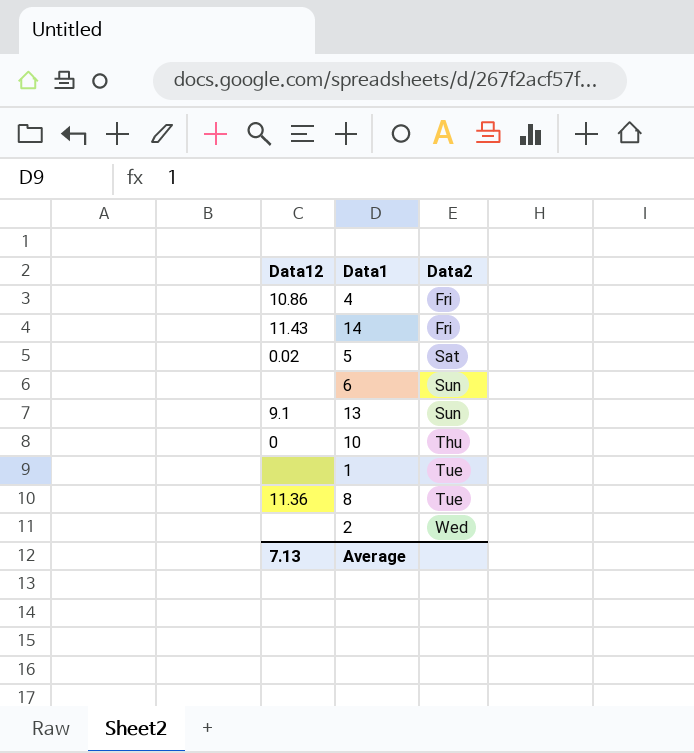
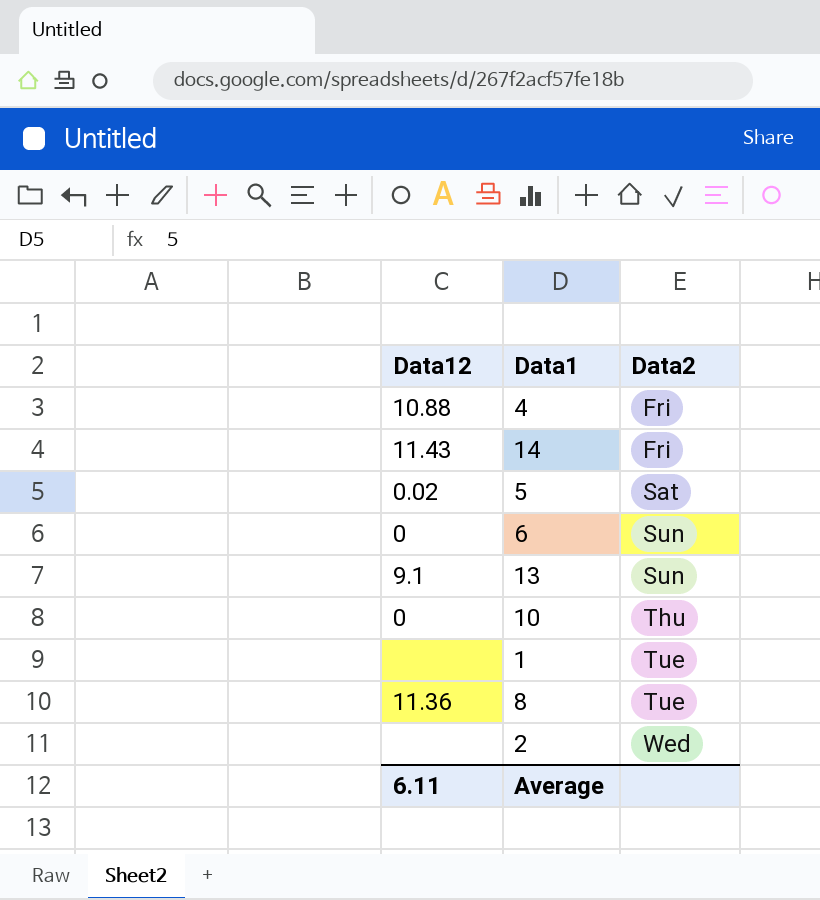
4 | Data12: 10.86 -> 10.88
6 | Data12: none -> 0
Average | Data12: 7.13 -> 6.11

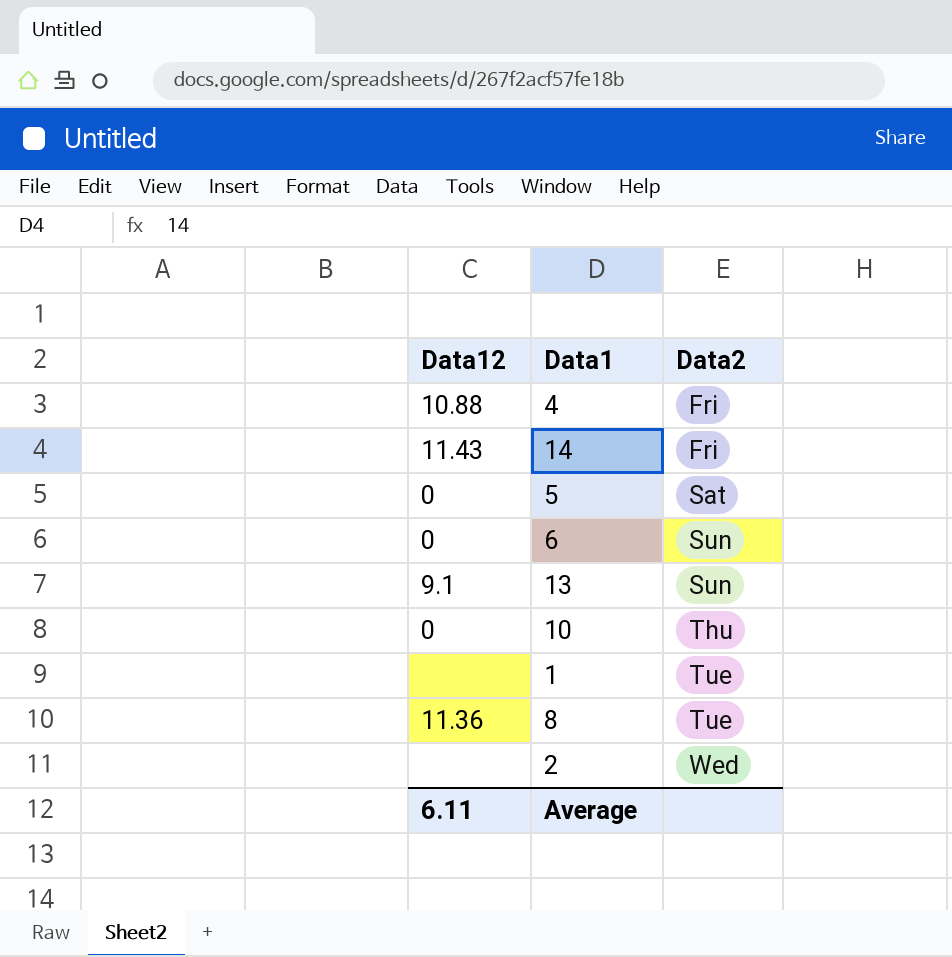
5 | Data12: 0.02 -> 0

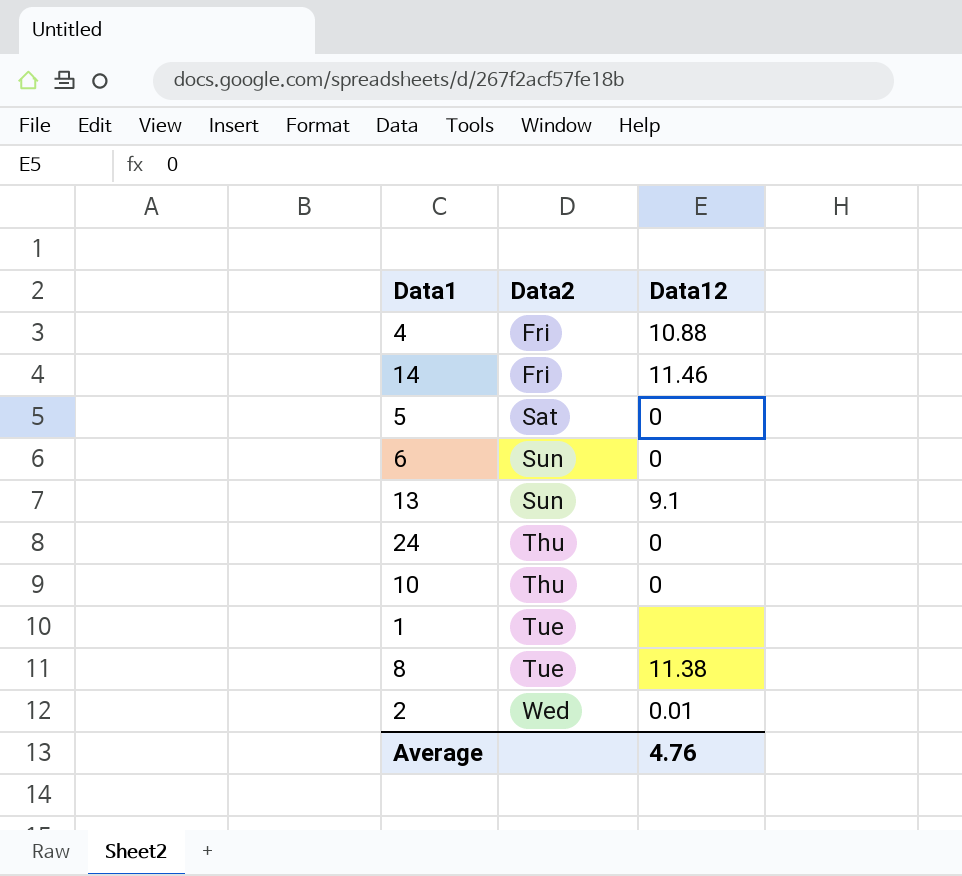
column Data12 | position: 1 -> 3
14 | Data12: 11.43 -> 11.46
row 24: none -> Thu | 0
8 | Data12: 11.36 -> 11.38
2 | Data12: none -> 0.01
Average | Data12: 6.11 -> 4.76

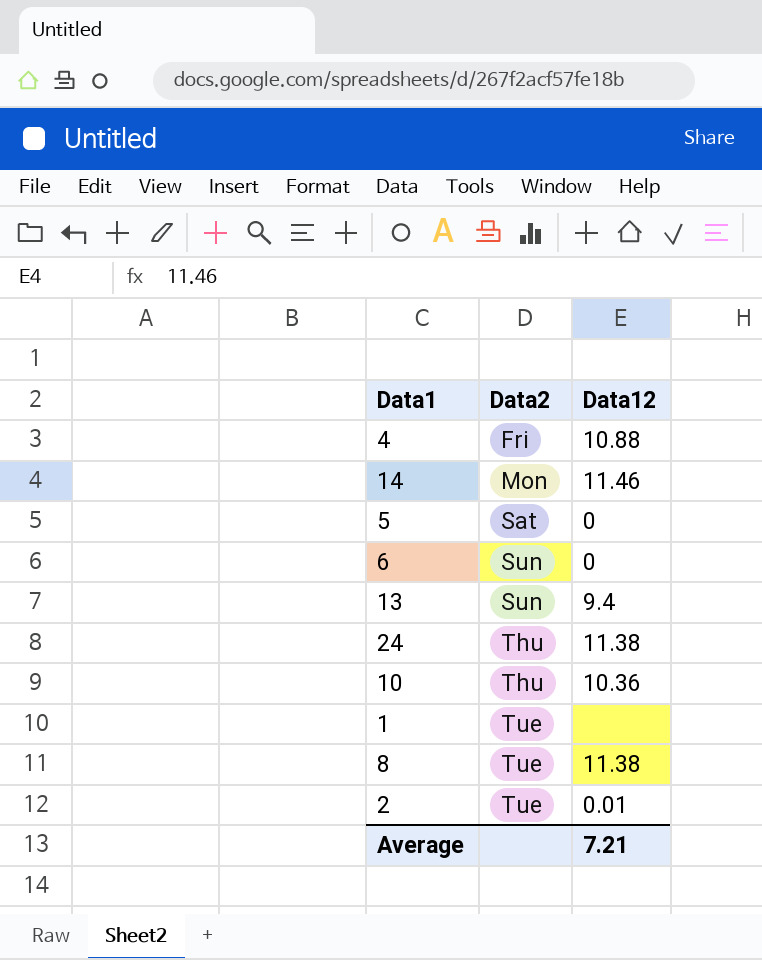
14 | Data2: Fri -> Mon
13 | Data12: 9.1 -> 9.4
24 | Data12: 0 -> 11.38
10 | Data12: 0 -> 10.36
2 | Data2: Wed -> Tue
Average | Data12: 4.76 -> 7.21

